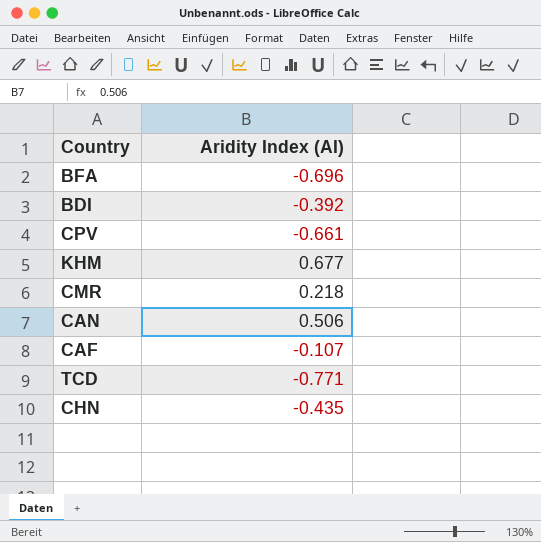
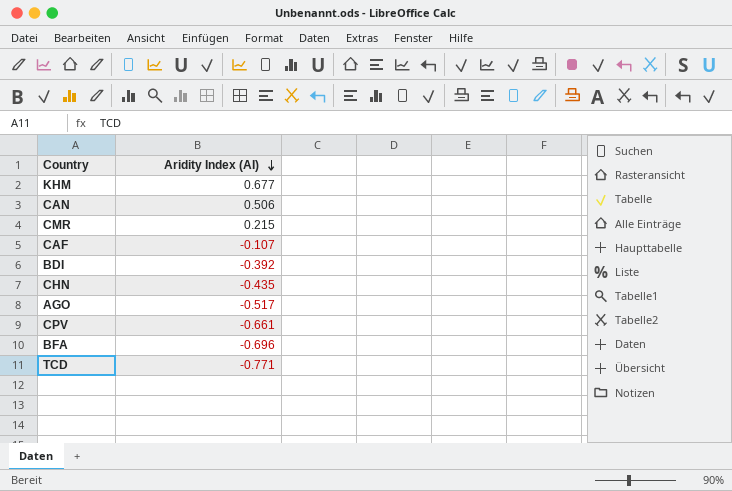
row order: none -> Aridity Index (AI) descending
CMR | Aridity Index (AI): 0.218 -> 0.215
row AGO: none -> -0.517

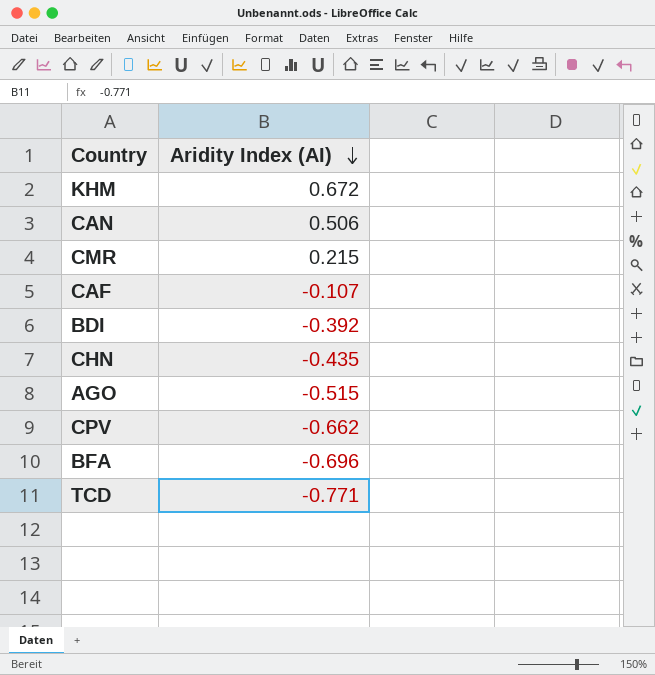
KHM | Aridity Index (AI): 0.677 -> 0.672
AGO | Aridity Index (AI): -0.517 -> -0.515
CPV | Aridity Index (AI): -0.661 -> -0.662

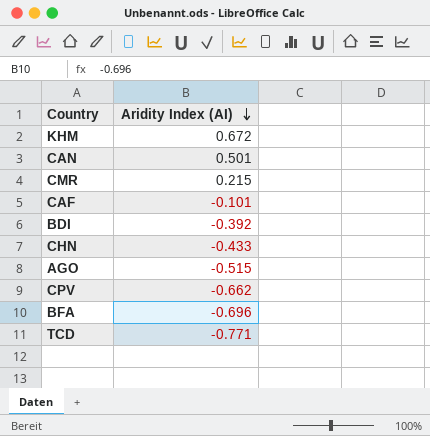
CAN | Aridity Index (AI): 0.506 -> 0.501
CAF | Aridity Index (AI): -0.107 -> -0.101
CHN | Aridity Index (AI): -0.435 -> -0.433

